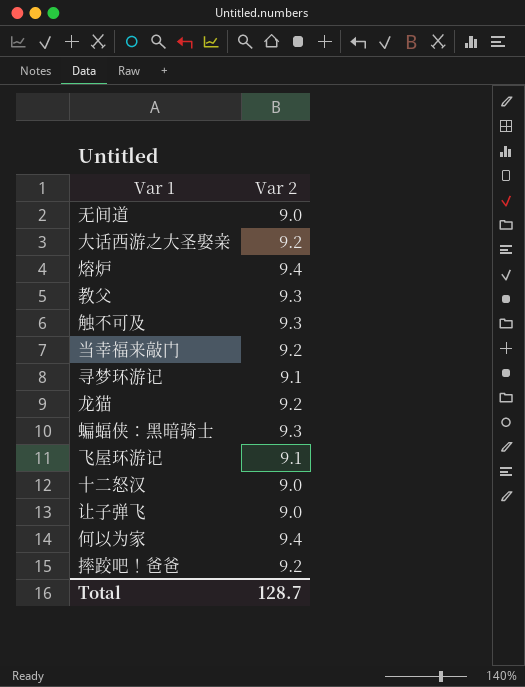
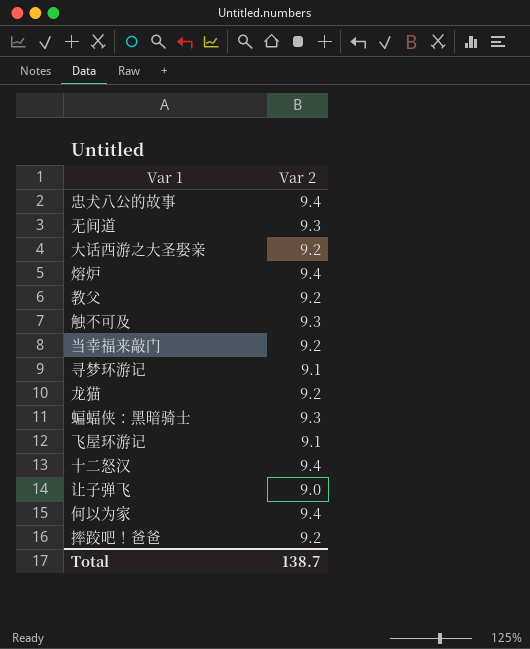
row 忠犬八公的故事: none -> 9.4
无间道 | Var 2: 9.0 -> 9.3
教父 | Var 2: 9.3 -> 9.2
十二怒汉 | Var 2: 9.0 -> 9.4
Total | Var 2: 128.7 -> 138.7

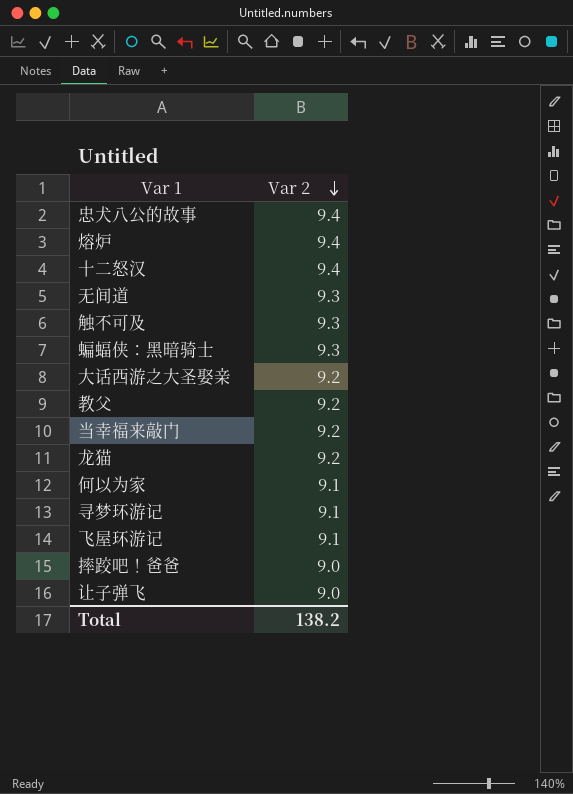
row order: none -> Var 2 descending
何以为家 | Var 2: 9.4 -> 9.1
摔跤吧！爸爸 | Var 2: 9.2 -> 9.0
Total | Var 2: 138.7 -> 138.2

